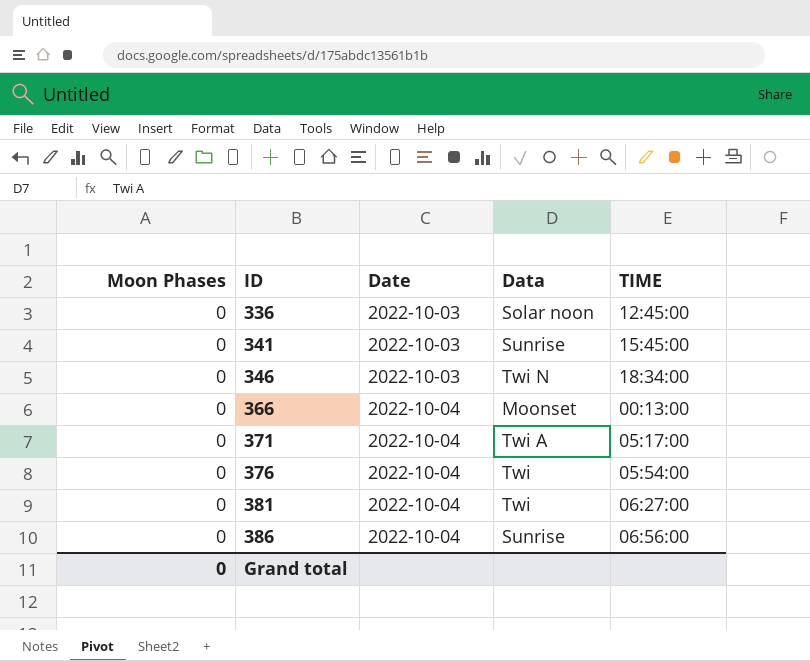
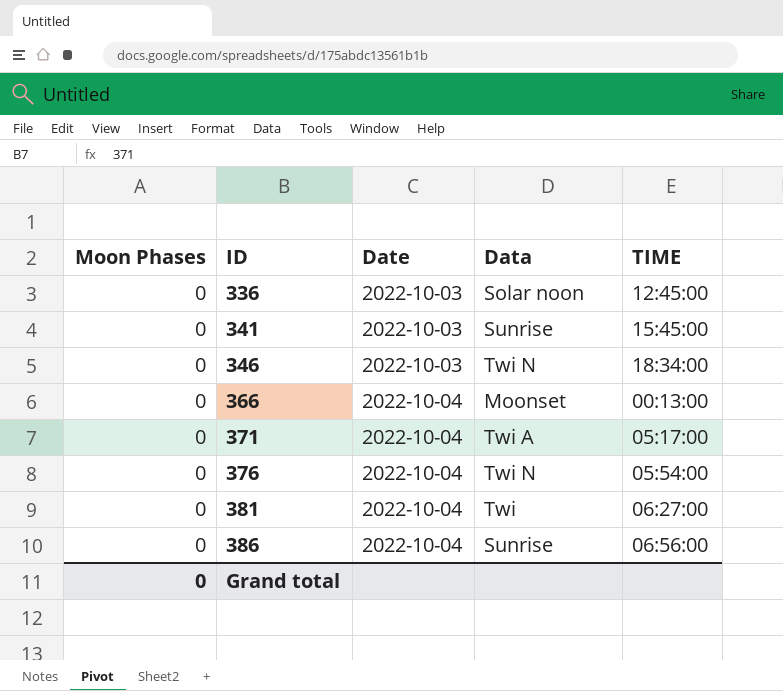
376 | Data: Twi -> Twi N

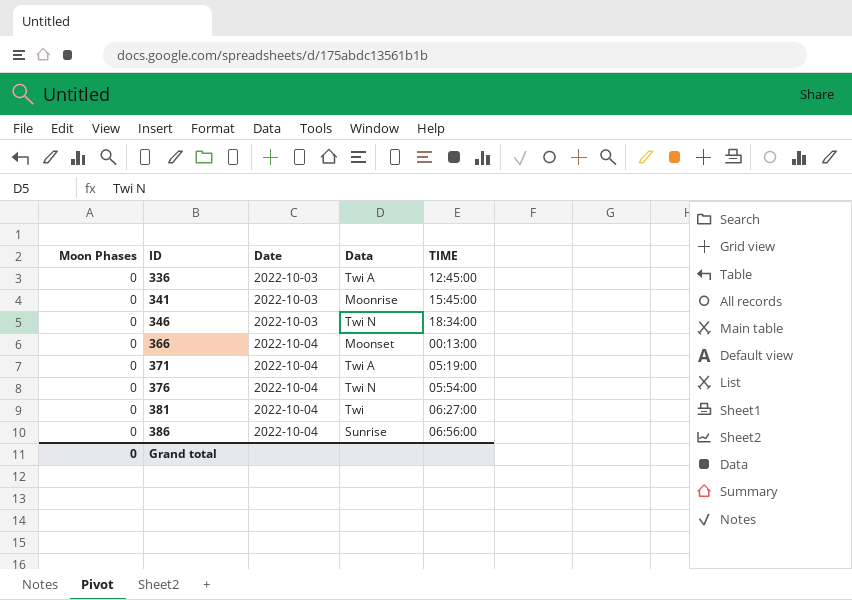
336 | Data: Solar noon -> Twi A
341 | Data: Sunrise -> Moonrise
371 | TIME: 05:17:00 -> 05:19:00

